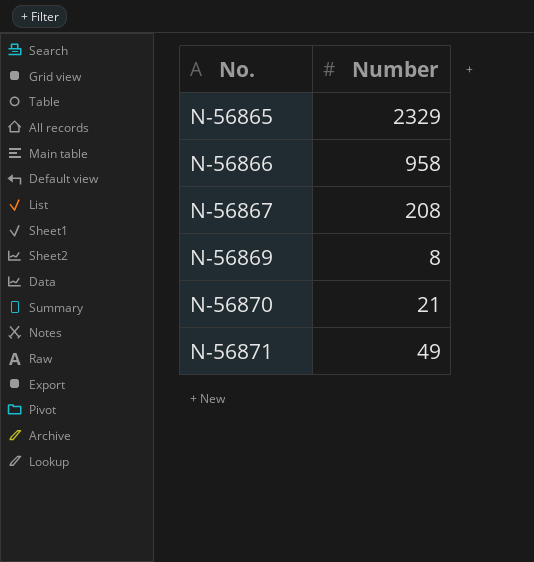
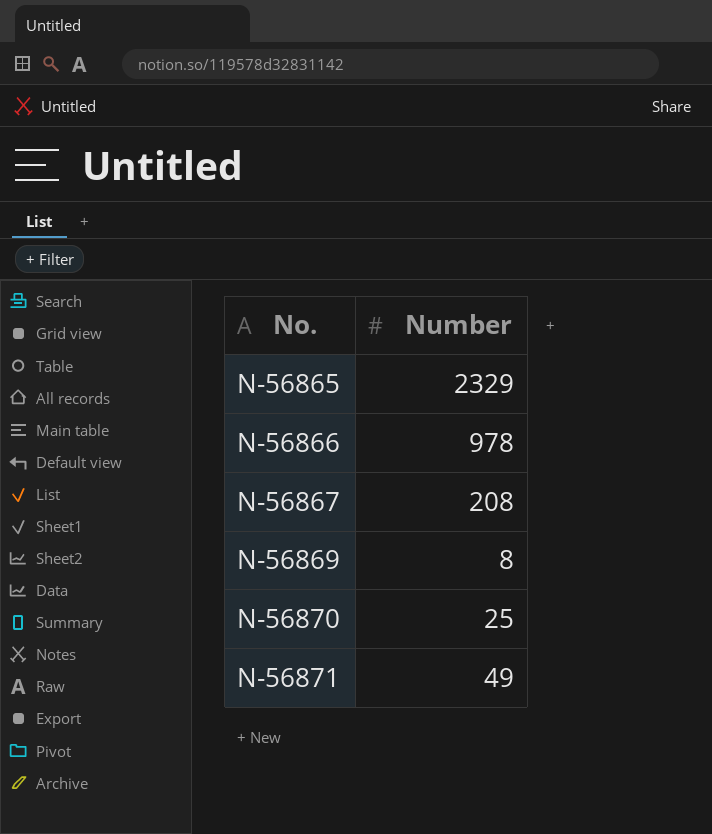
N-56866 | Number: 958 -> 978
N-56870 | Number: 21 -> 25

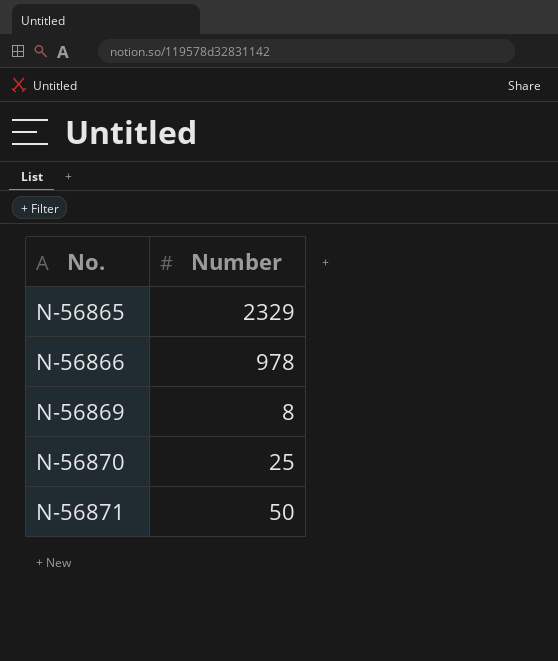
row N-56867: 208 -> none
N-56871 | Number: 49 -> 50

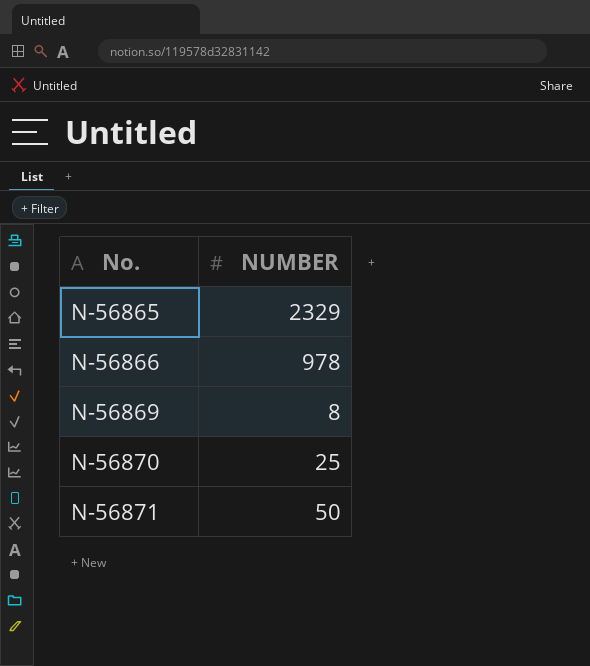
column name: Number -> NUMBER

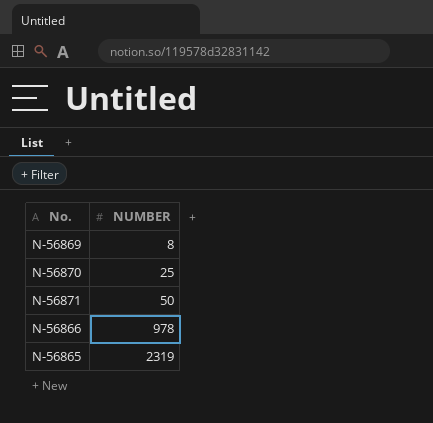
row order: No. ascending -> NUMBER ascending
N-56865 | NUMBER: 2329 -> 2319

